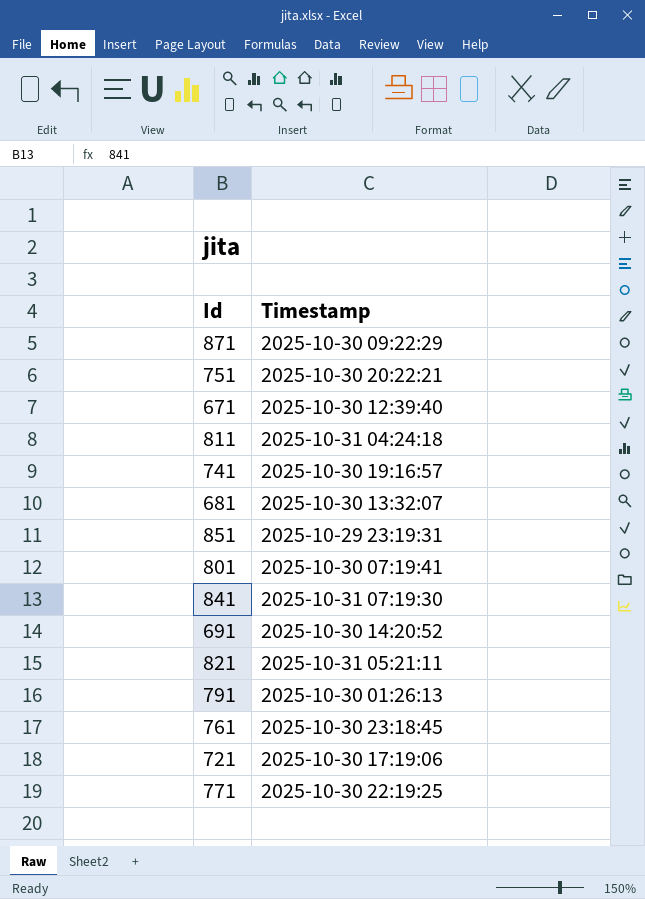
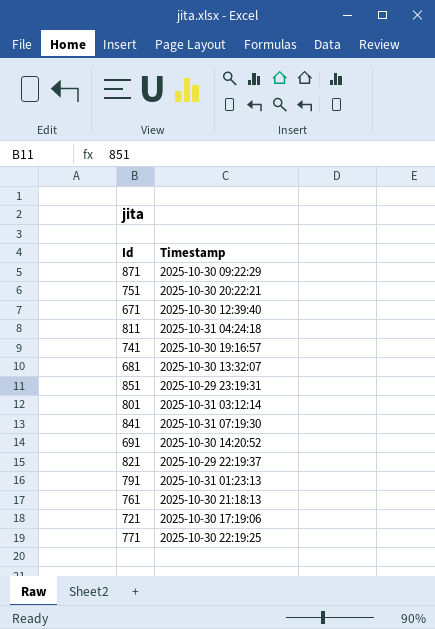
801 | Timestamp: 2025-10-30 07:19:41 -> 2025-10-31 03:12:14
821 | Timestamp: 2025-10-31 05:21:11 -> 2025-10-29 22:19:37
791 | Timestamp: 2025-10-30 01:26:13 -> 2025-10-31 01:23:13
761 | Timestamp: 2025-10-30 23:18:45 -> 2025-10-30 21:18:13

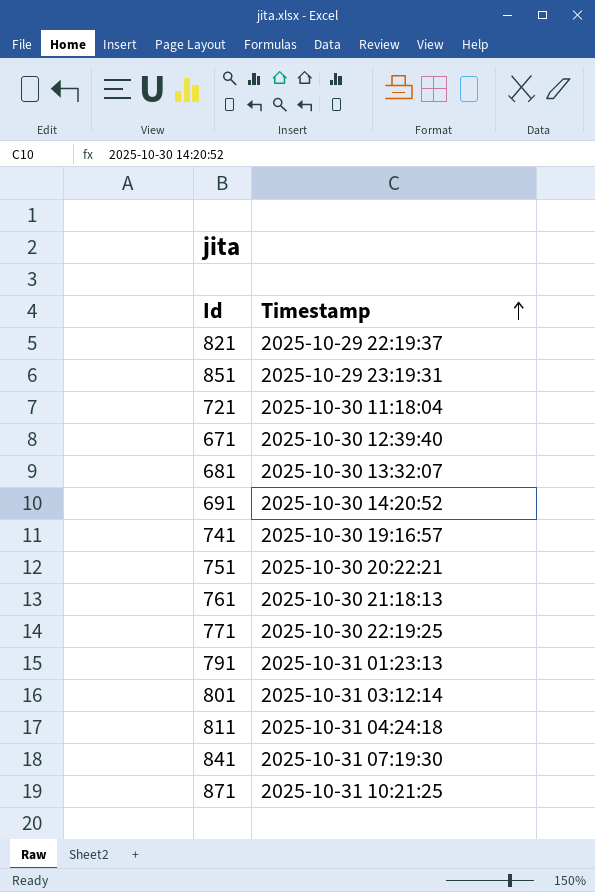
row order: none -> Timestamp ascending
721 | Timestamp: 2025-10-30 17:19:06 -> 2025-10-30 11:18:04
871 | Timestamp: 2025-10-30 09:22:29 -> 2025-10-31 10:21:25

